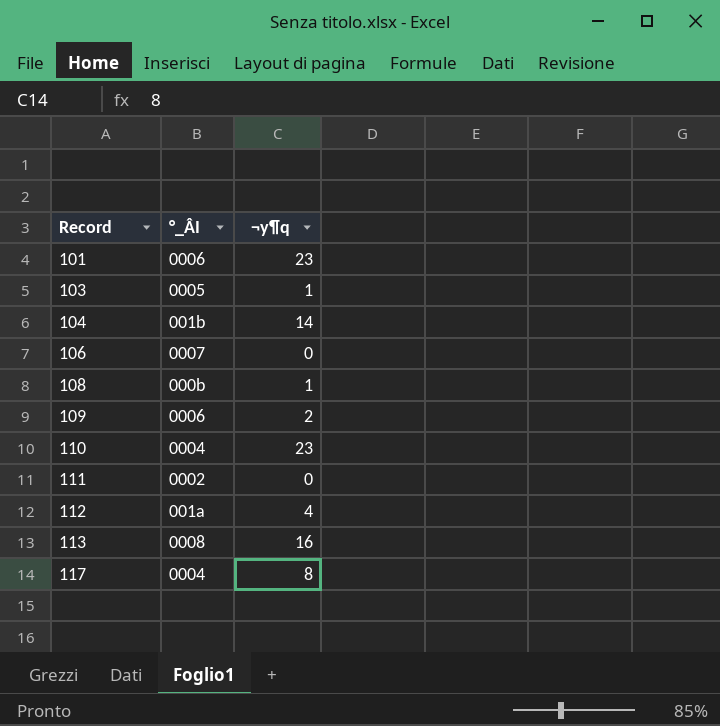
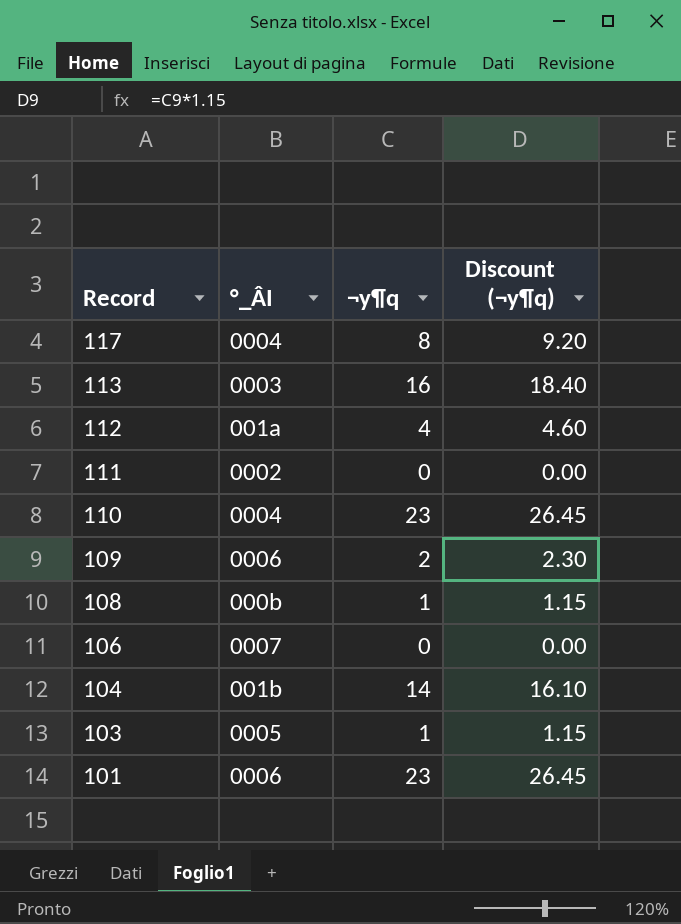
row order: Record ascending -> Record descending
column Discount (¬y¶q) | formula: none -> [¬y¶q] * 1.15
113 | °_ÂI: 0008 -> 0003

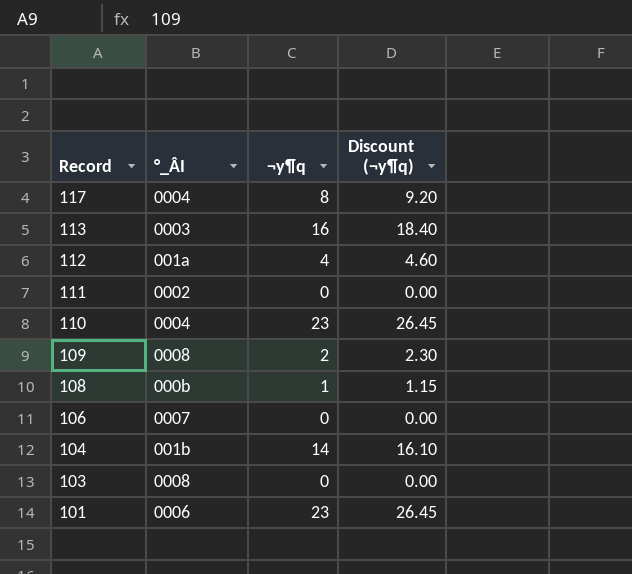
109 | °_ÂI: 0006 -> 0008
103 | °_ÂI: 0005 -> 0008
103 | ¬y¶q: 1 -> 0
103 | Discount (¬y¶q): 1.15 -> 0.00

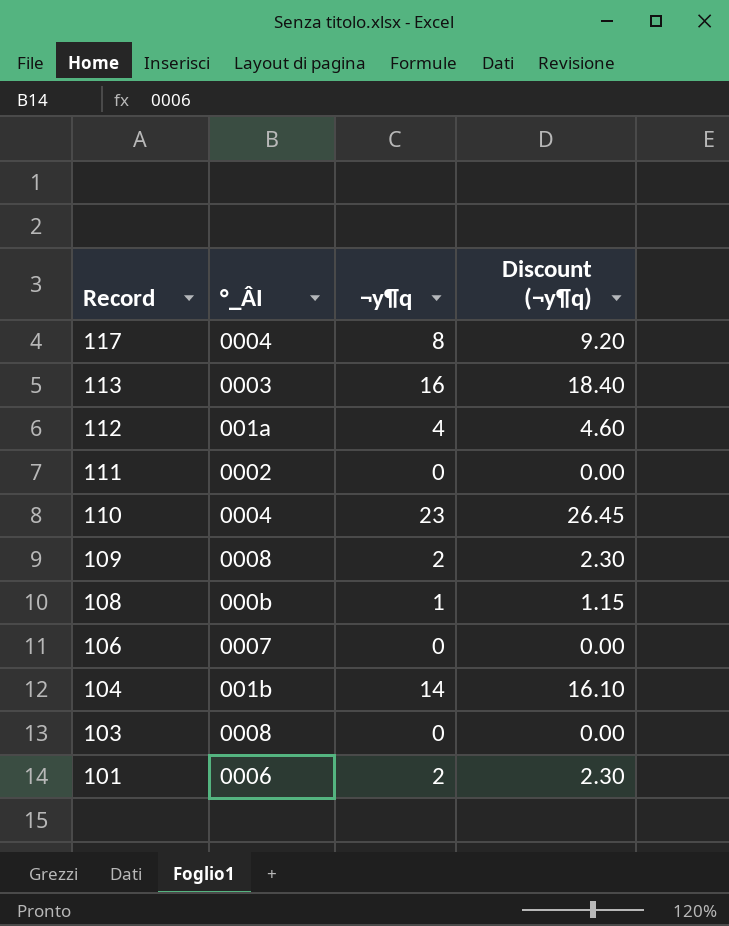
101 | ¬y¶q: 23 -> 2
101 | Discount (¬y¶q): 26.45 -> 2.30

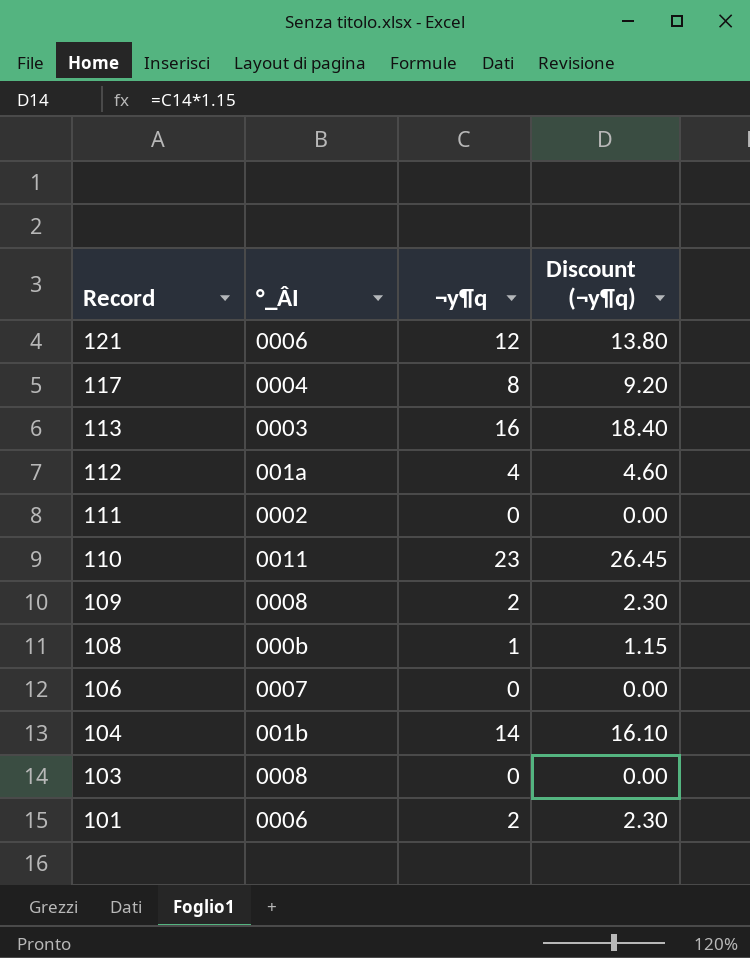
row 121: none -> 0006 | 12 | 13.80
110 | °_ÂI: 0004 -> 0011

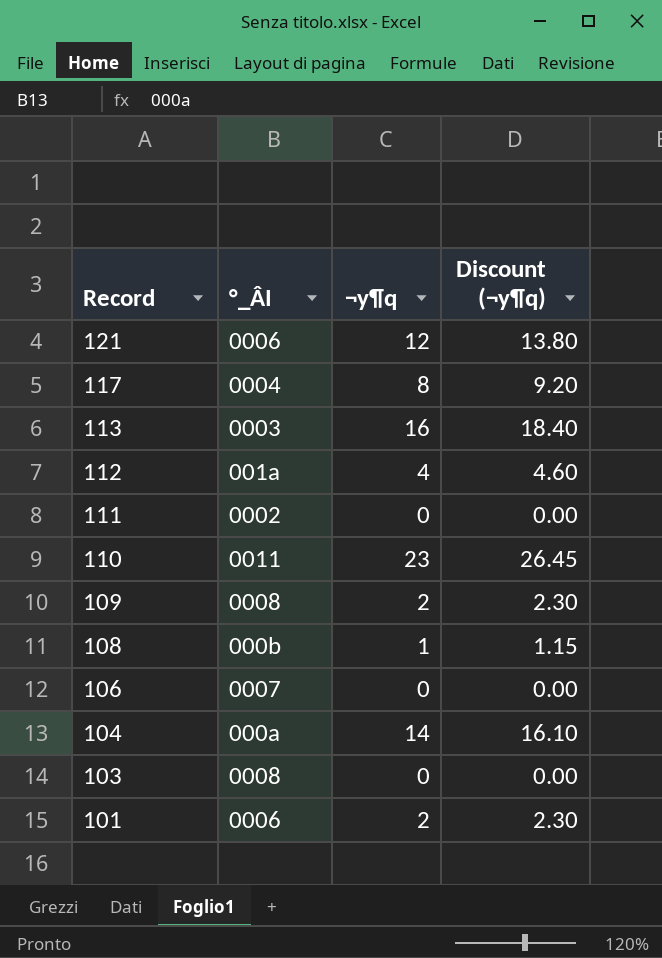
104 | °_ÂI: 001b -> 000a

